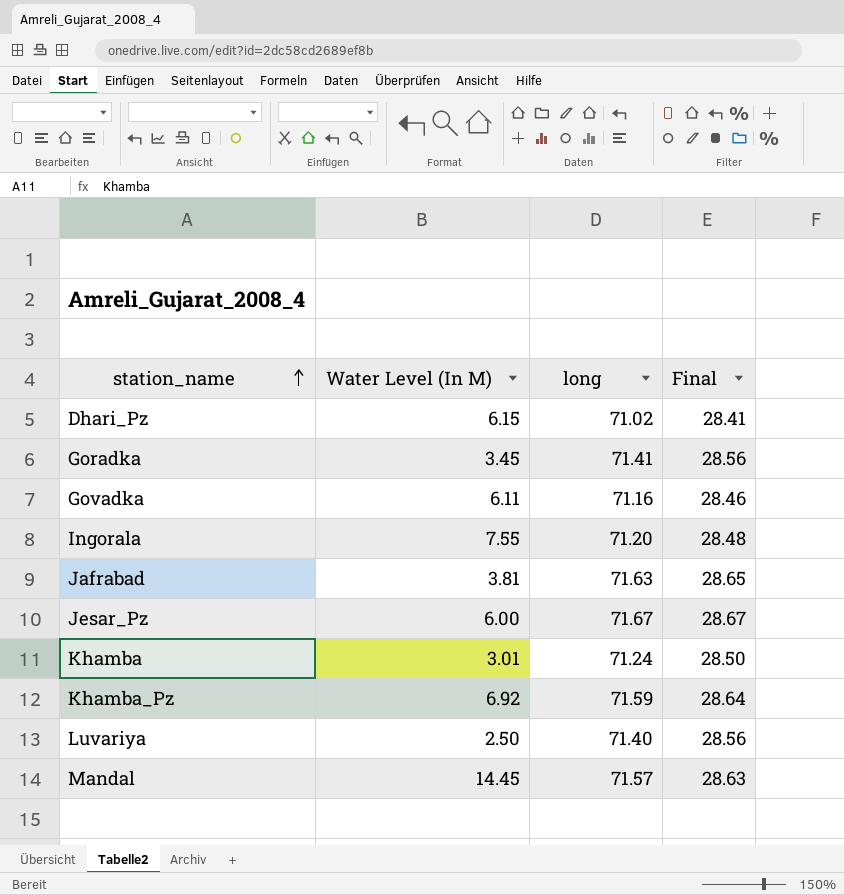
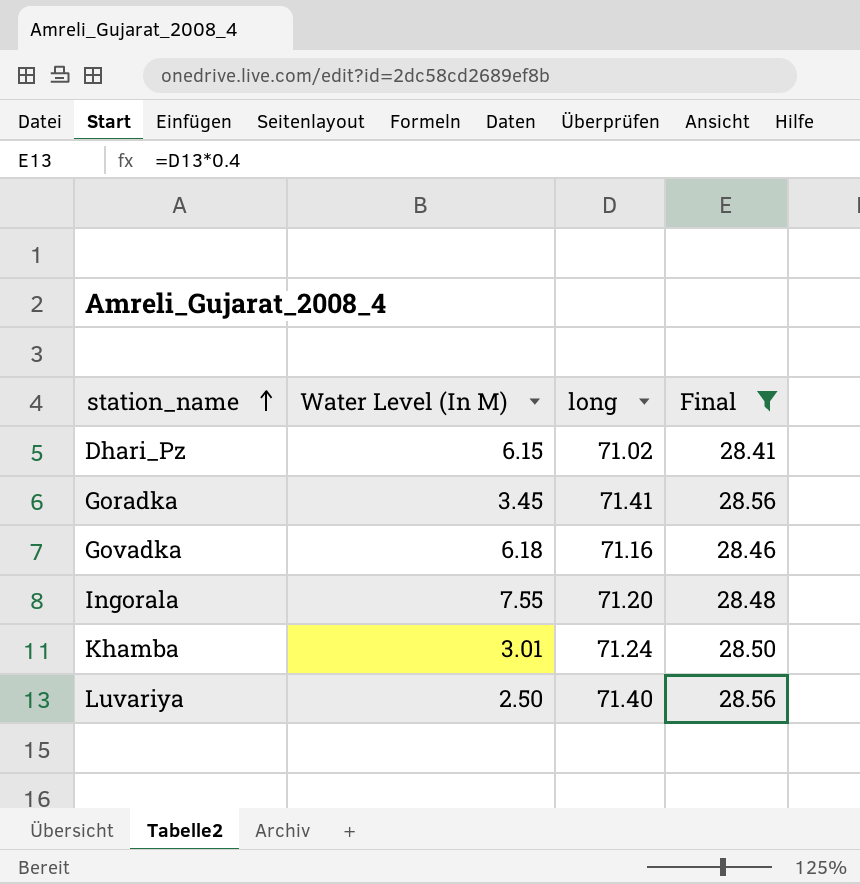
filter: none -> Final <= 28.56
Govadka | Water Level (In M): 6.11 -> 6.18

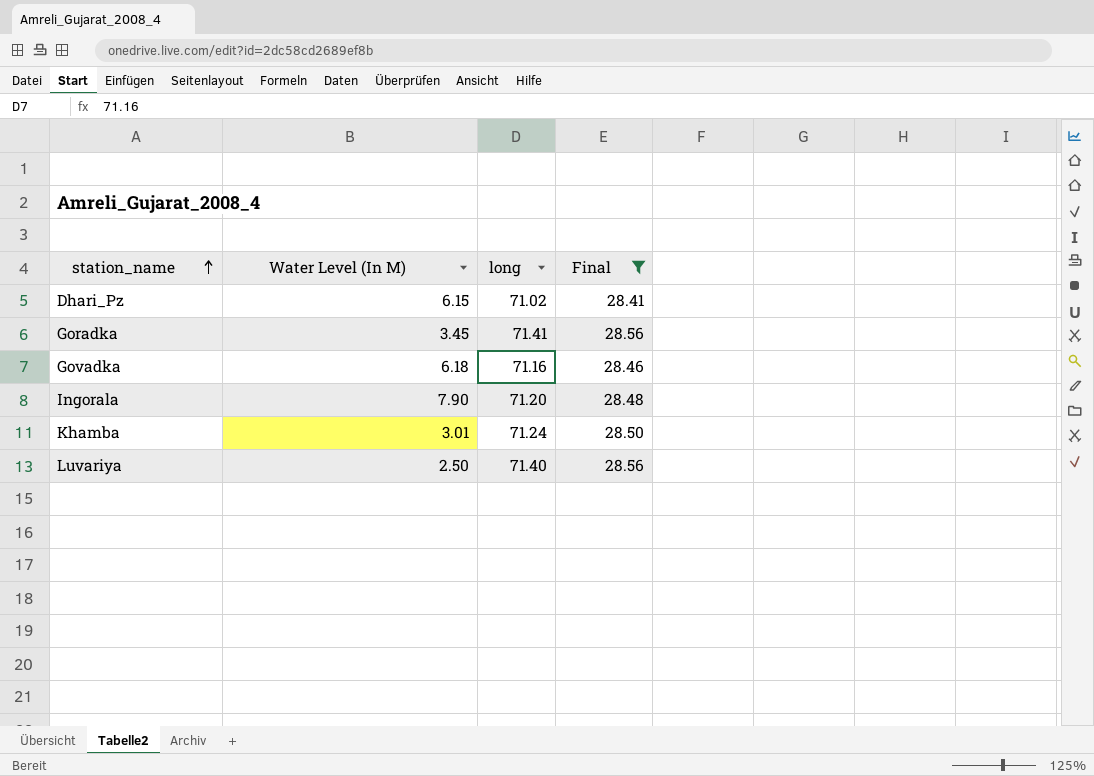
Ingorala | Water Level (In M): 7.55 -> 7.90

